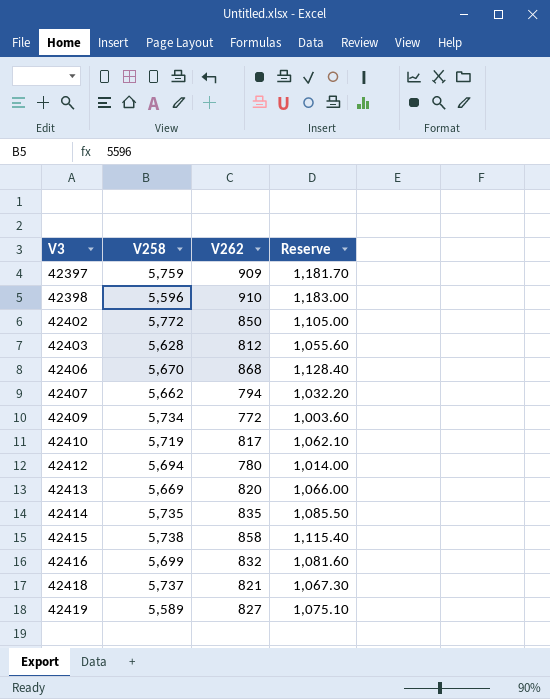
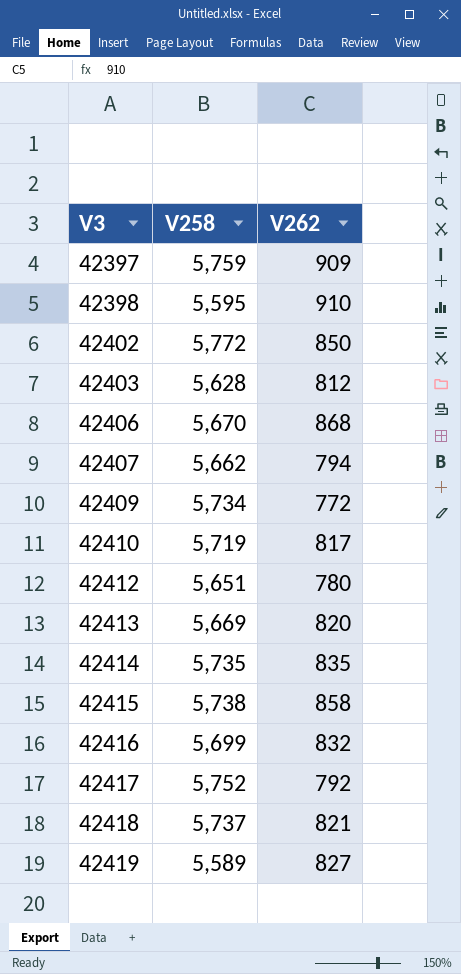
column Reserve | formula: [V262] * 1.3 -> none
42398 | V258: 5,596 -> 5,595
42412 | V258: 5,694 -> 5,651
row 42417: none -> 5,752 | 792

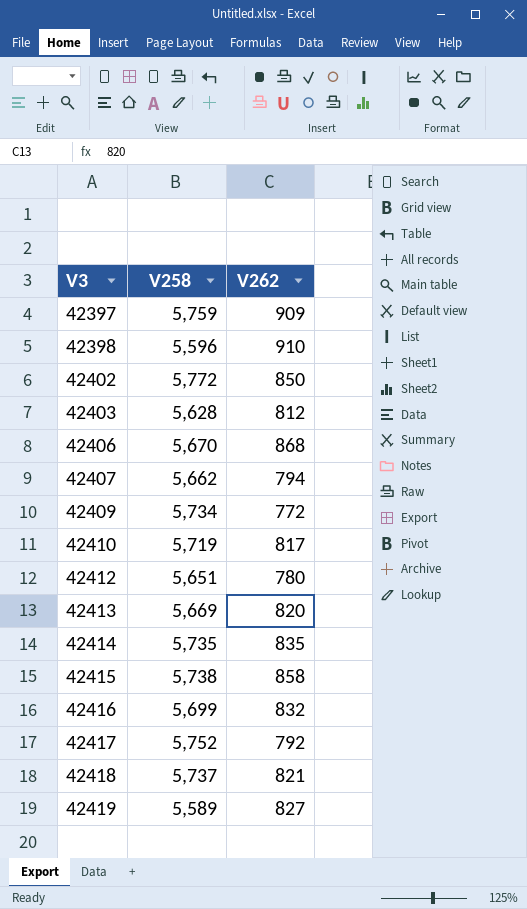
42398 | V258: 5,595 -> 5,596

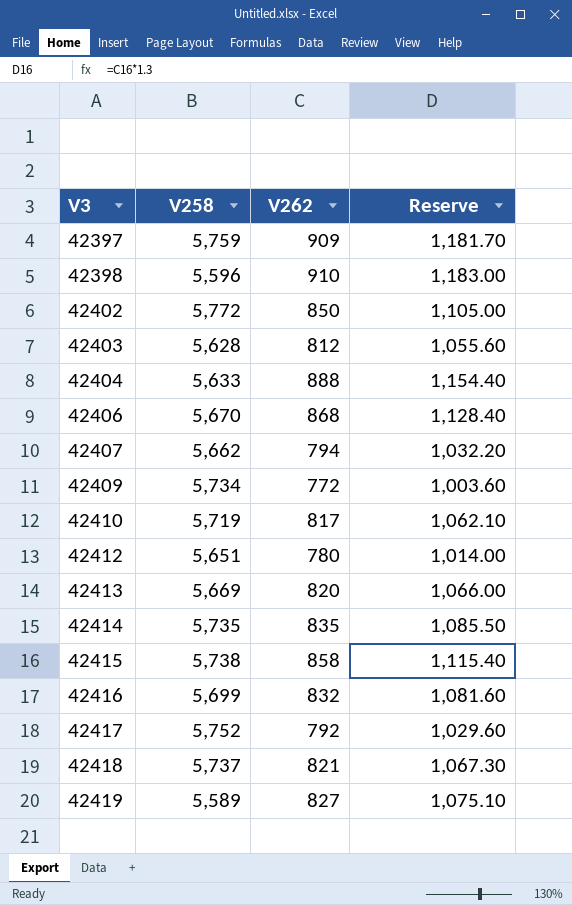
column Reserve | formula: none -> [V262] * 1.3
row 42404: none -> 5,633 | 888 | 1,154.40

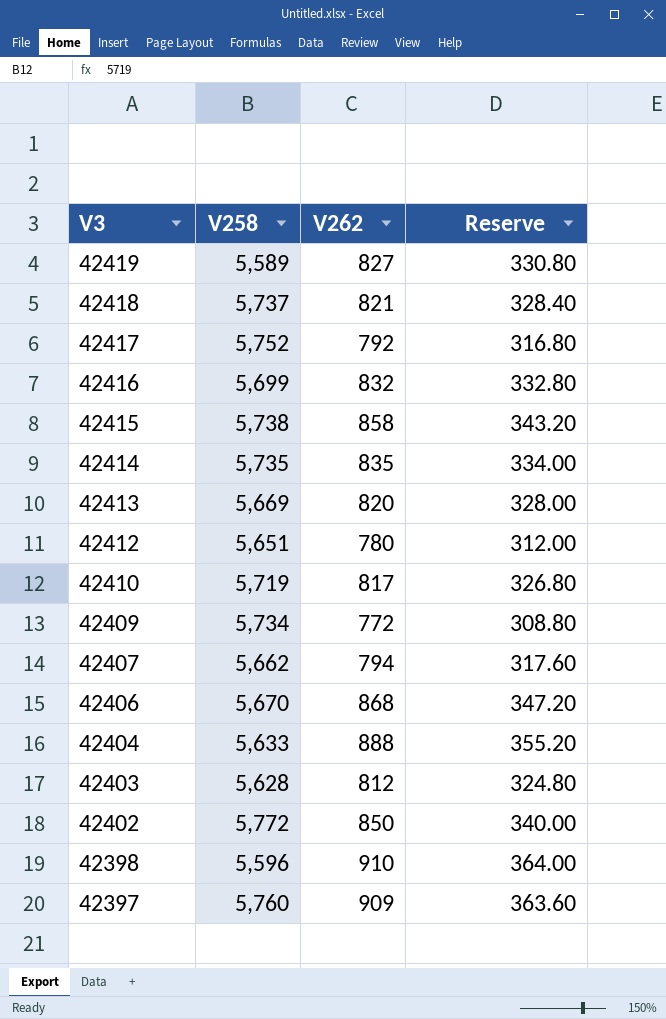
row order: V3 ascending -> V3 descending
column Reserve | formula: [V262] * 1.3 -> [V262] * 0.4
42397 | V258: 5,759 -> 5,760

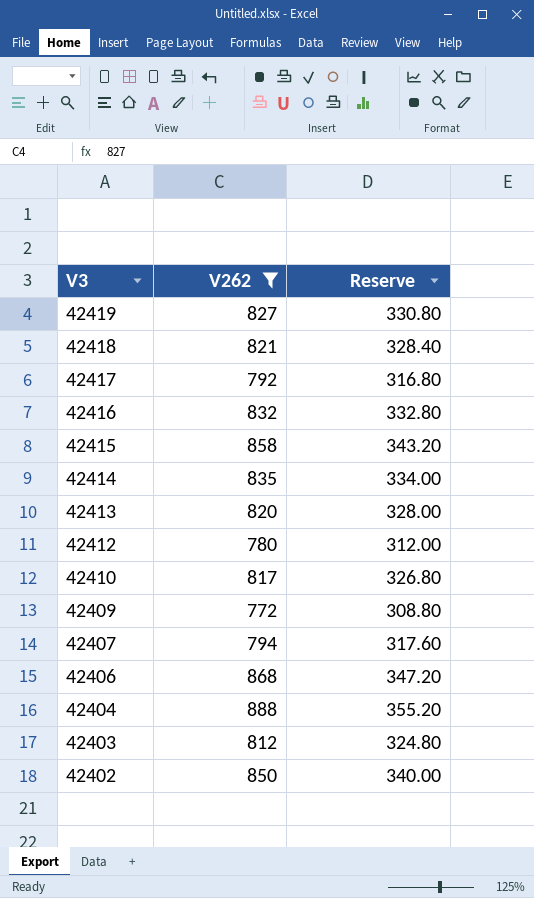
filter: none -> V262 <= 888
column V258 | position: 2 -> none

